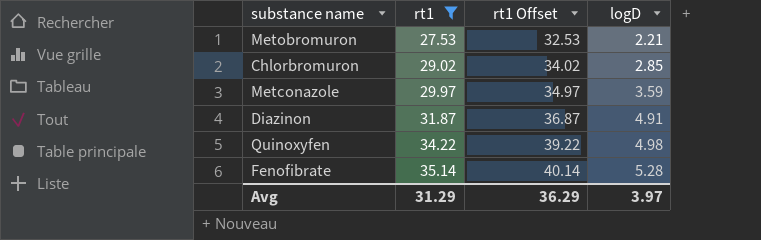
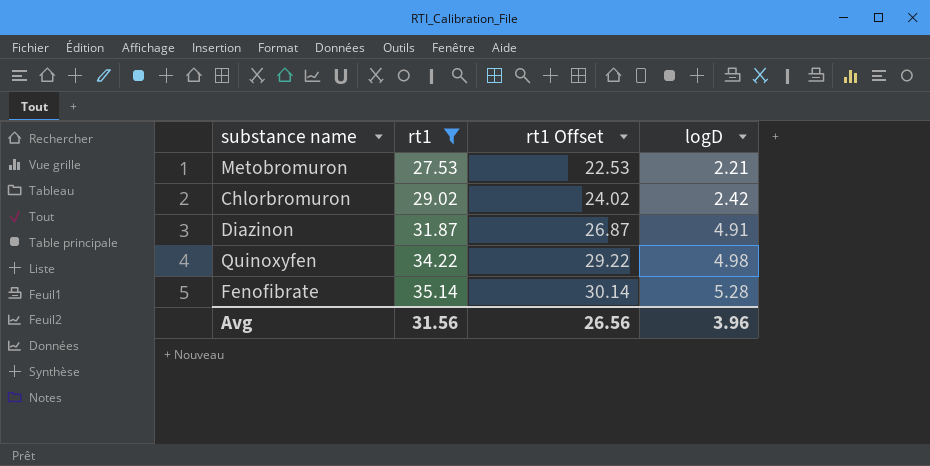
column rt1 Offset | formula: [rt1] + 5 -> [rt1] - 5
row Metconazole: 29.97 | 34.97 | 3.59 -> none
Chlorbromuron | logD: 2.85 -> 2.42
Avg | rt1: 31.29 -> 31.56
Avg | rt1 Offset: 36.29 -> 26.56
Avg | logD: 3.97 -> 3.96

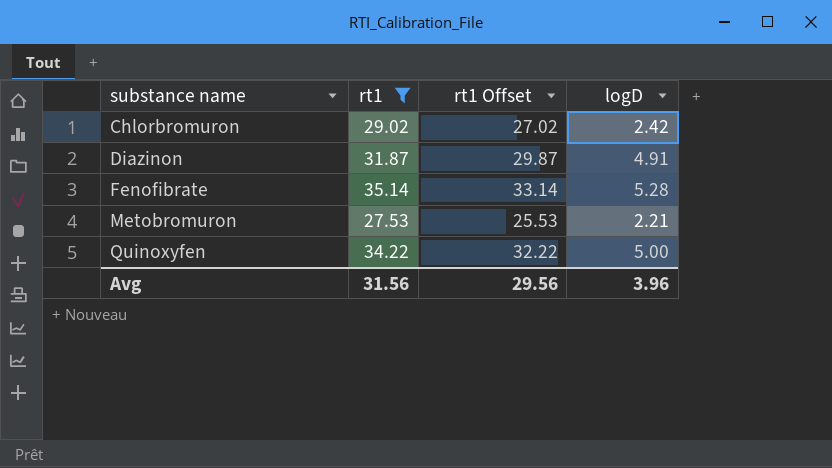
row order: rt1 ascending -> substance name ascending
column rt1 Offset | formula: [rt1] - 5 -> [rt1] - 2
Quinoxyfen | logD: 4.98 -> 5.00
Avg | rt1 Offset: 26.56 -> 29.56

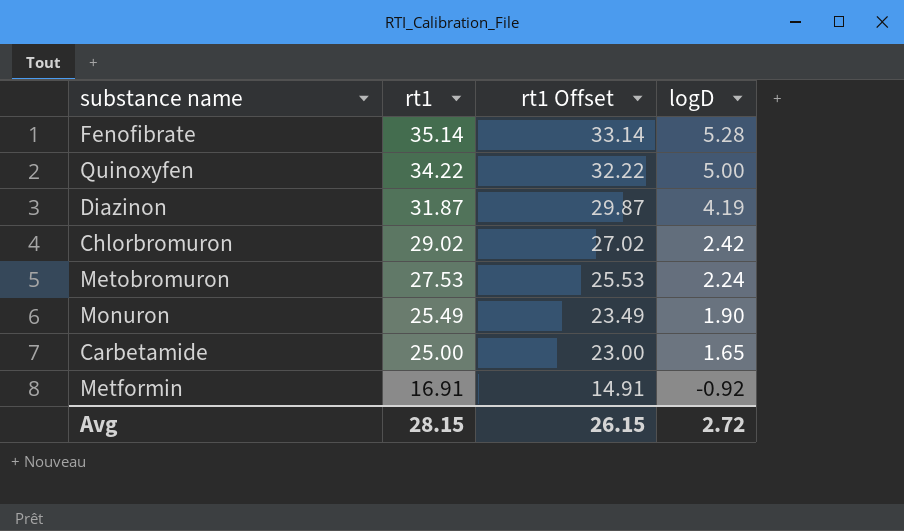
filter: rt1 >= 27.53 -> none
row order: substance name ascending -> rt1 descending
Diazinon | logD: 4.91 -> 4.19
Metobromuron | logD: 2.21 -> 2.24
Avg | rt1: 31.56 -> 28.15
Avg | rt1 Offset: 29.56 -> 26.15
Avg | logD: 3.96 -> 2.72

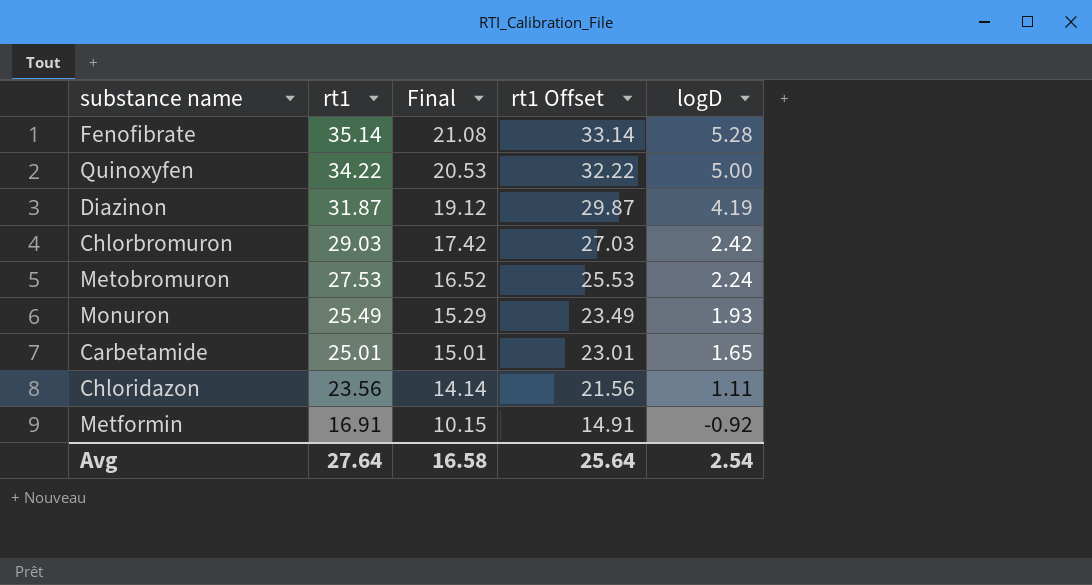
column Final | formula: none -> [rt1] * 0.6
Chlorbromuron | rt1: 29.02 -> 29.03
Chlorbromuron | rt1 Offset: 27.02 -> 27.03
Monuron | logD: 1.90 -> 1.93
Carbetamide | rt1: 25.00 -> 25.01
Carbetamide | rt1 Offset: 23.00 -> 23.01
row Chloridazon: none -> 23.56 | 14.14 | 21.56 | 1.11
Avg | rt1: 28.15 -> 27.64
Avg | rt1 Offset: 26.15 -> 25.64
Avg | logD: 2.72 -> 2.54

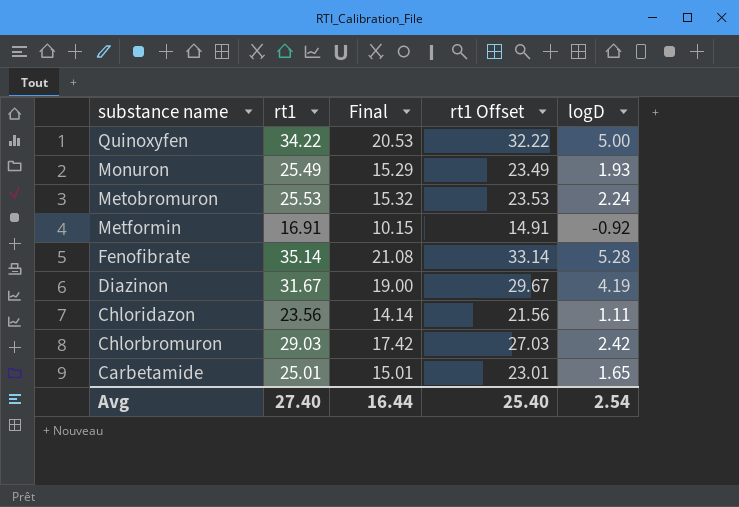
row order: rt1 descending -> substance name descending
Metobromuron | rt1: 27.53 -> 25.53
Metobromuron | Final: 16.52 -> 15.32
Metobromuron | rt1 Offset: 25.53 -> 23.53
Diazinon | rt1: 31.87 -> 31.67
Diazinon | Final: 19.12 -> 19.00
Diazinon | rt1 Offset: 29.87 -> 29.67
Avg | rt1: 27.64 -> 27.40
Avg | Final: 16.58 -> 16.44
Avg | rt1 Offset: 25.64 -> 25.40

